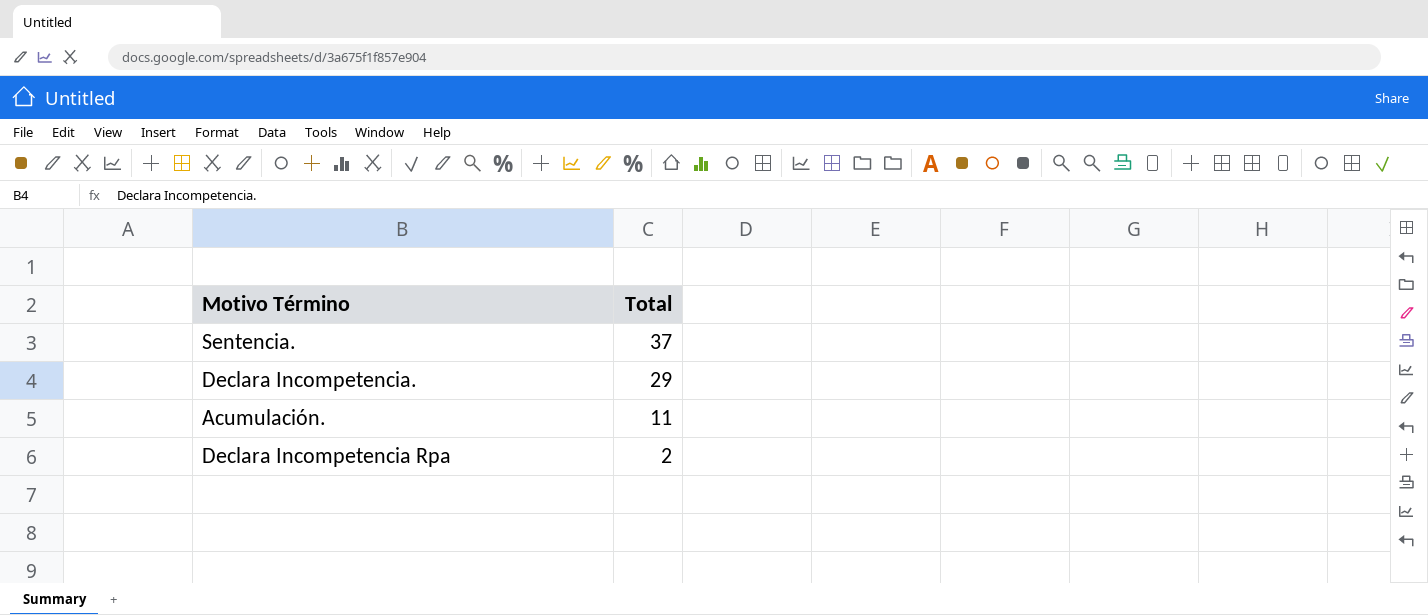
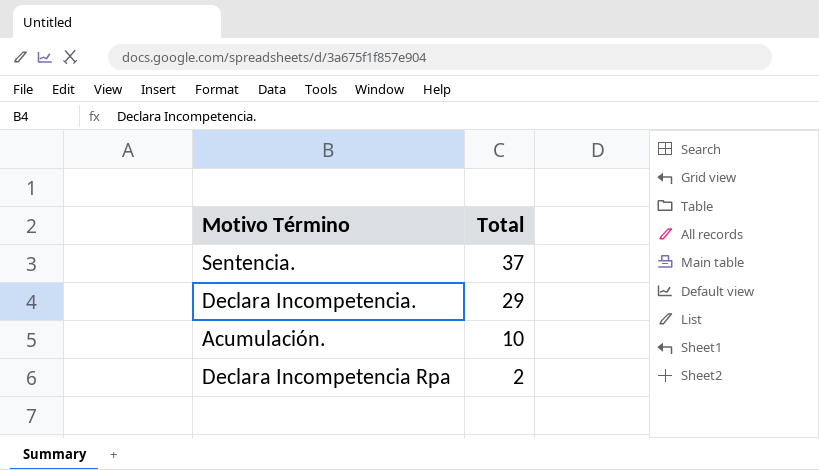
Acumulación. | Total: 11 -> 10

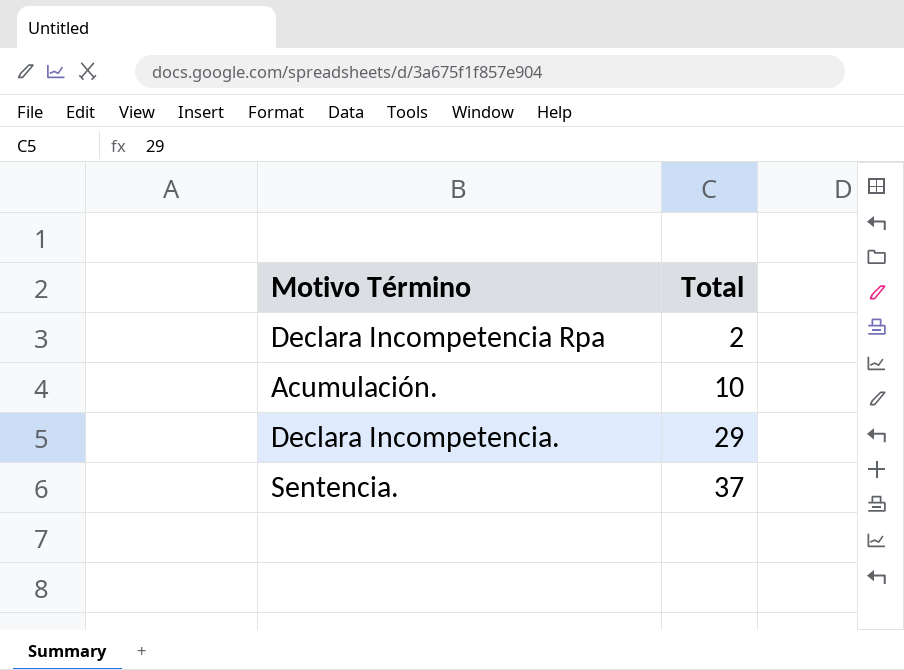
row order: Total descending -> Total ascending

